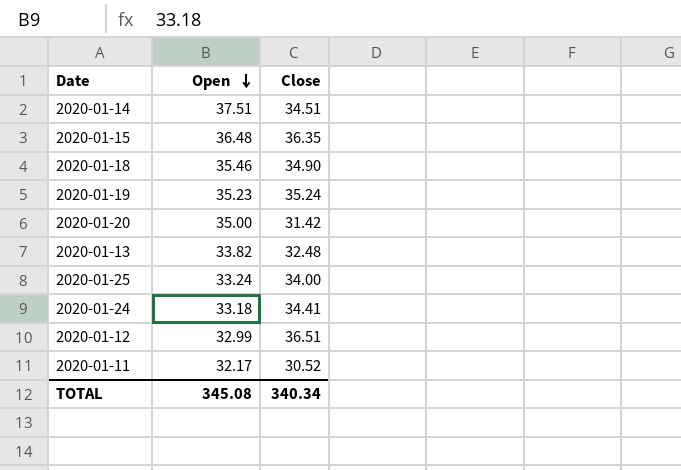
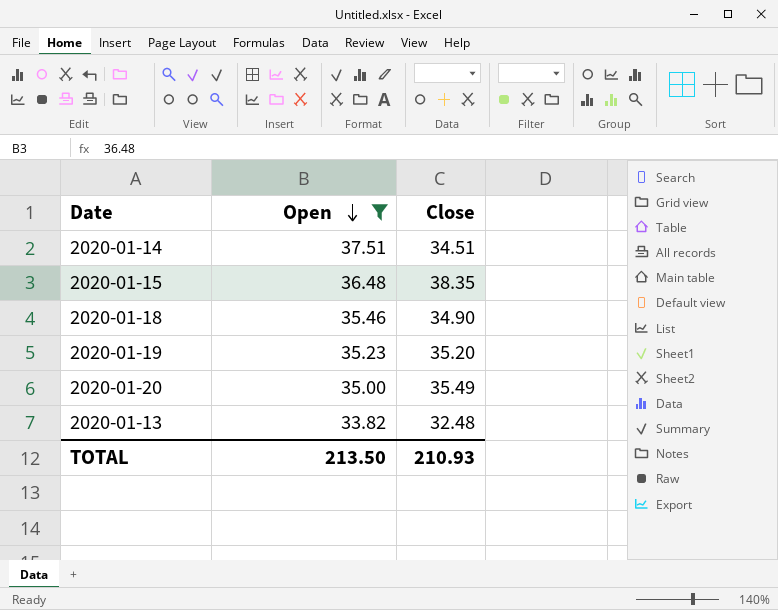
filter: none -> Open >= 33.82
2020-01-15 | Close: 36.35 -> 38.35
2020-01-19 | Close: 35.24 -> 35.20
2020-01-20 | Close: 31.42 -> 35.49
TOTAL | Open: 345.08 -> 213.50
TOTAL | Close: 340.34 -> 210.93

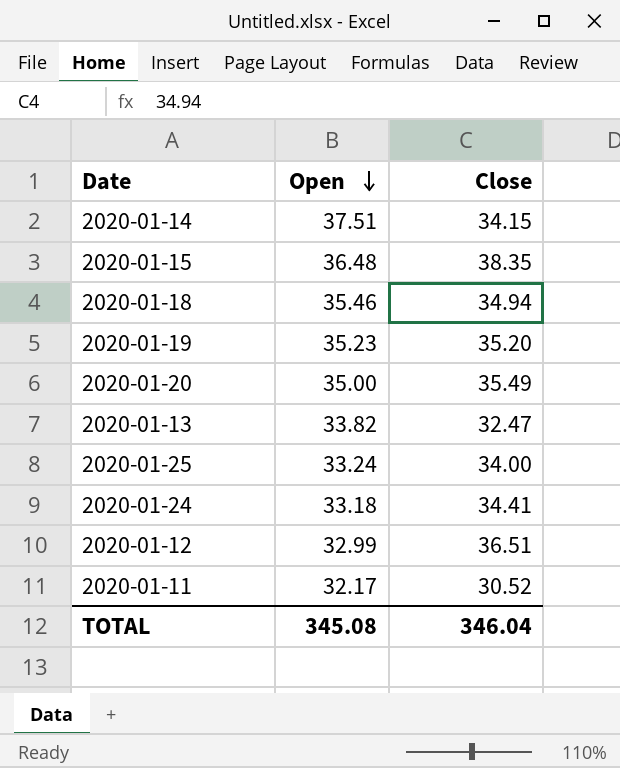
filter: Open >= 33.82 -> none
2020-01-14 | Close: 34.51 -> 34.15
2020-01-18 | Close: 34.90 -> 34.94
2020-01-13 | Close: 32.48 -> 32.47
TOTAL | Open: 213.50 -> 345.08
TOTAL | Close: 210.93 -> 346.04

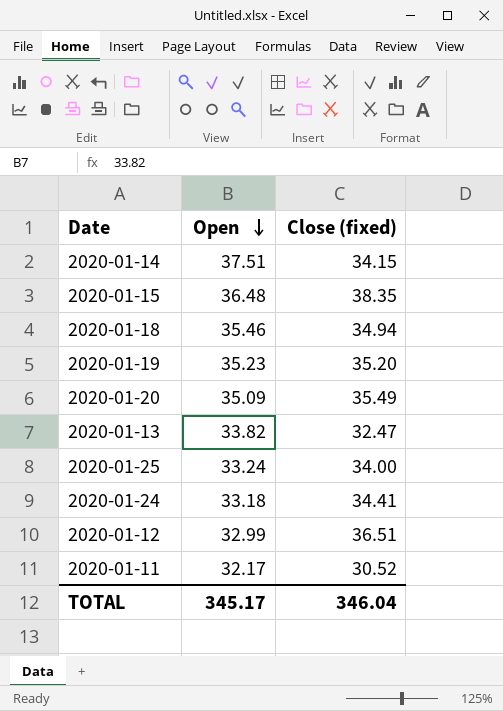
column name: Close -> Close (fixed)
2020-01-20 | Open: 35.00 -> 35.09
TOTAL | Open: 345.08 -> 345.17

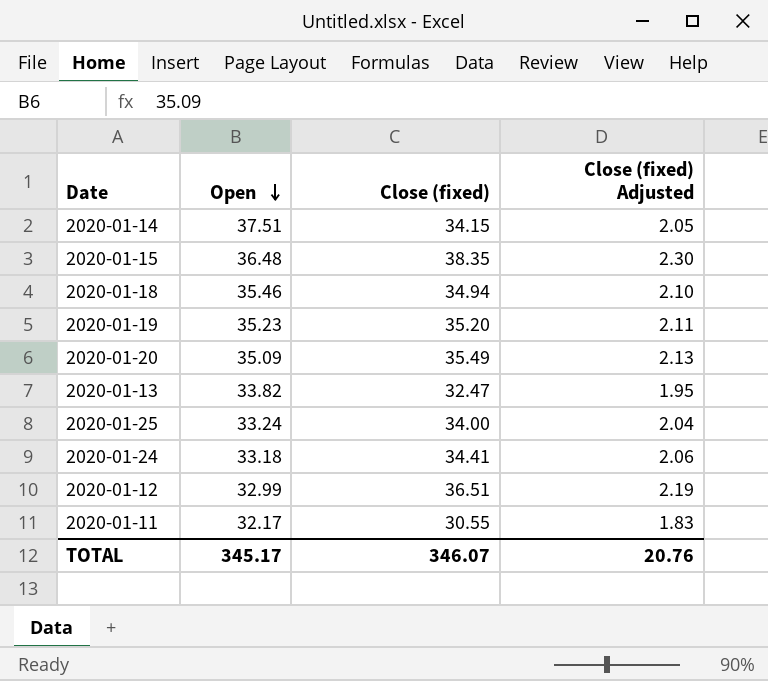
column Close (fixed) Adjusted | formula: none -> [Close (fixed)] * 0.06
2020-01-11 | Close (fixed): 30.52 -> 30.55
TOTAL | Close (fixed): 346.04 -> 346.07

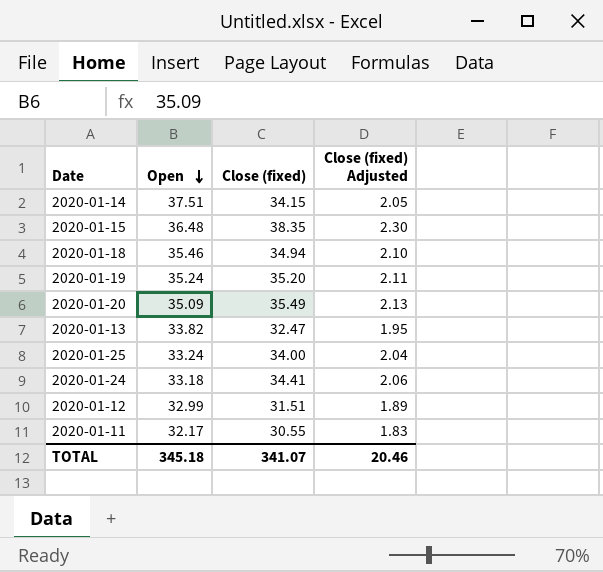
2020-01-19 | Open: 35.23 -> 35.24
2020-01-12 | Close (fixed): 36.51 -> 31.51
2020-01-12 | Close (fixed) Adjusted: 2.19 -> 1.89
TOTAL | Open: 345.17 -> 345.18
TOTAL | Close (fixed): 346.07 -> 341.07
TOTAL | Close (fixed) Adjusted: 20.76 -> 20.46

